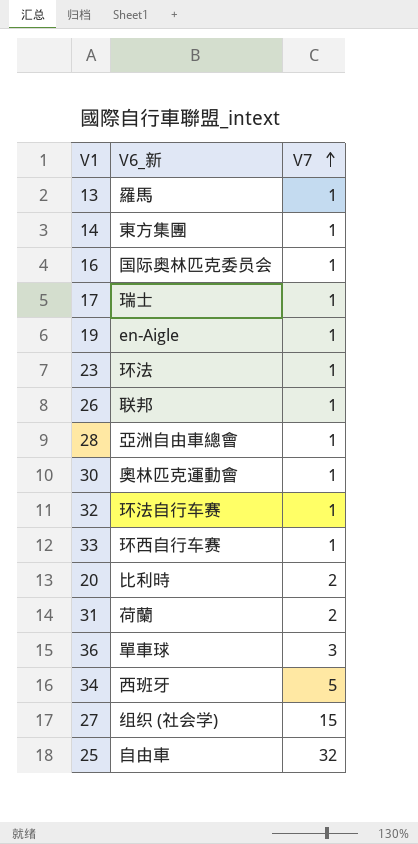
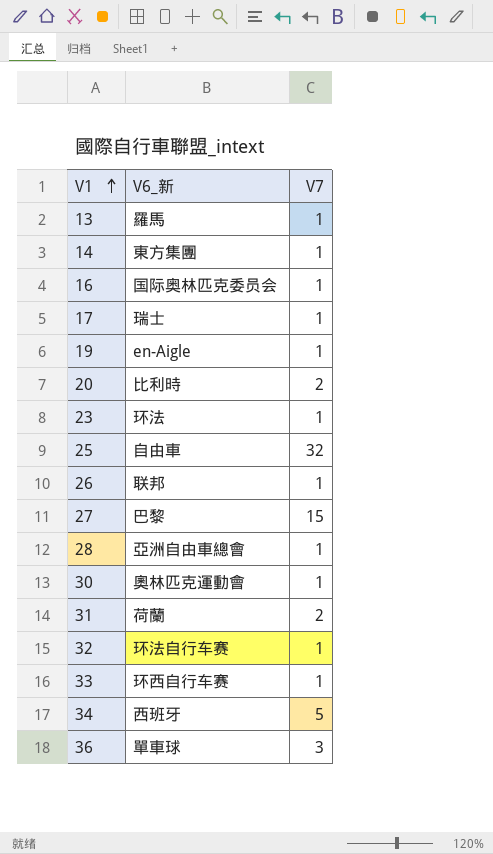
row order: V7 ascending -> V1 ascending
27 | V6_新: 组织 (社会学) -> 巴黎

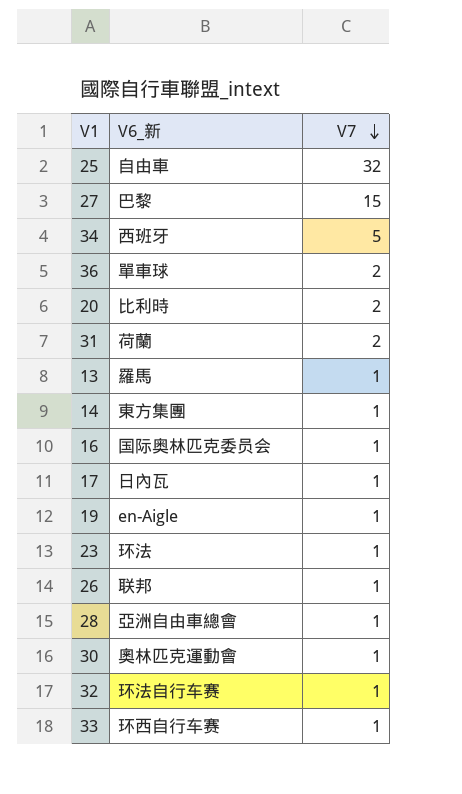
row order: V1 ascending -> V7 descending
36 | V7: 3 -> 2
17 | V6_新: 瑞士 -> 日內瓦

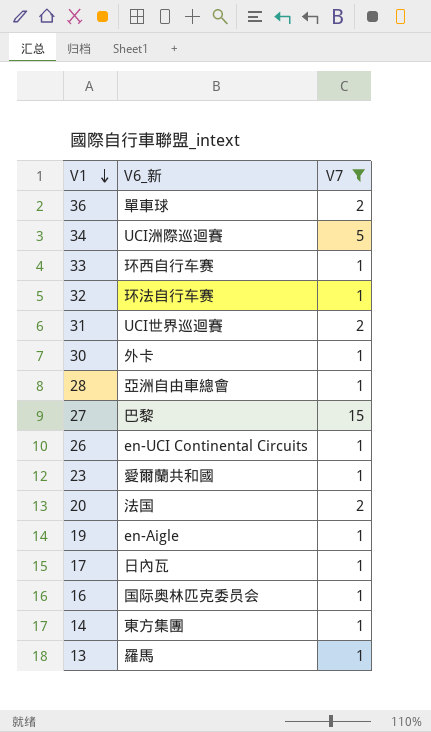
filter: none -> V7 != 32
row order: V7 descending -> V1 descending
34 | V6_新: 西班牙 -> UCI洲際巡迴賽
31 | V6_新: 荷蘭 -> UCI世界巡迴賽
30 | V6_新: 奧林匹克運動會 -> 外卡
26 | V6_新: 联邦 -> en-UCI Continental Circuits
23 | V6_新: 环法 -> 愛爾蘭共和國
20 | V6_新: 比利時 -> 法国

